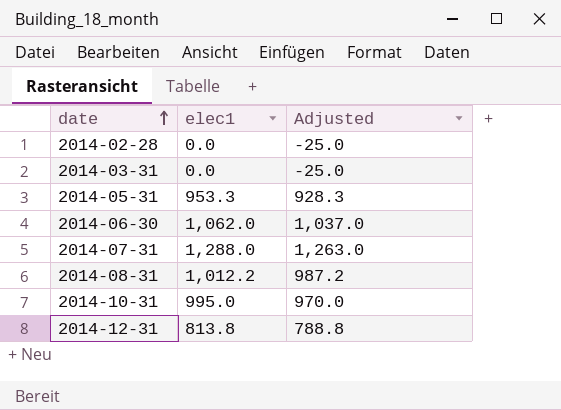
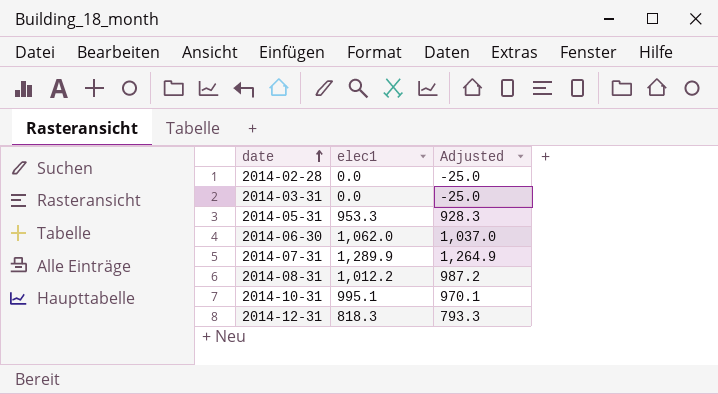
2014-07-31 | elec1: 1,288.0 -> 1,289.9
2014-07-31 | Adjusted: 1,263.0 -> 1,264.9
2014-10-31 | elec1: 995.0 -> 995.1
2014-10-31 | Adjusted: 970.0 -> 970.1
2014-12-31 | elec1: 813.8 -> 818.3
2014-12-31 | Adjusted: 788.8 -> 793.3

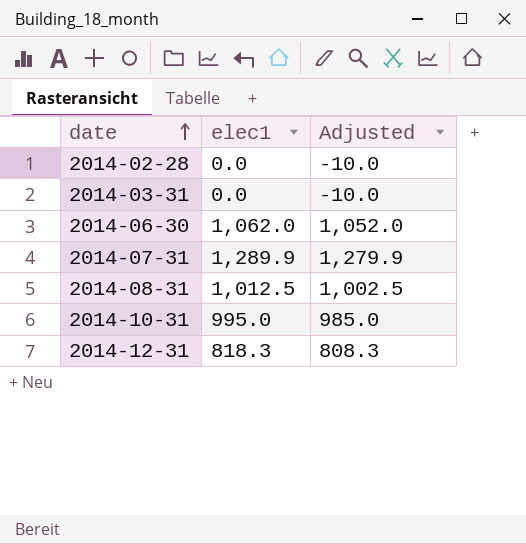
column Adjusted | formula: [elec1] - 25 -> [elec1] - 10
row 2014-05-31: 953.3 | 928.3 -> none
2014-08-31 | elec1: 1,012.2 -> 1,012.5
2014-10-31 | elec1: 995.1 -> 995.0

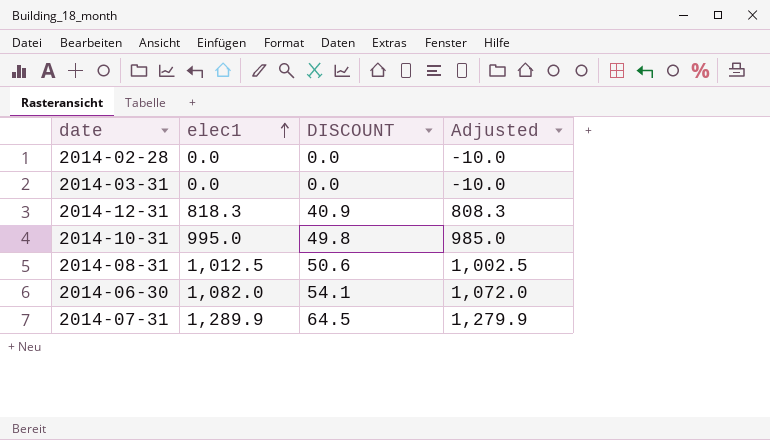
row order: date ascending -> elec1 ascending
column DISCOUNT | formula: none -> [elec1] * 0.05
2014-06-30 | elec1: 1,062.0 -> 1,082.0
2014-06-30 | Adjusted: 1,052.0 -> 1,072.0

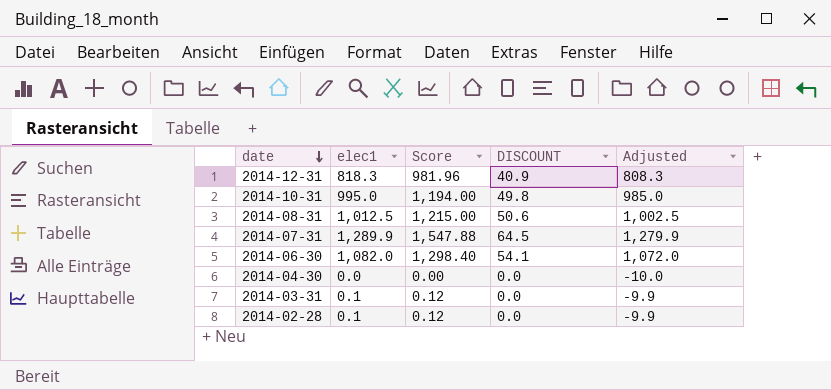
row order: elec1 ascending -> date descending
column Score | formula: none -> [elec1] * 1.2
row 2014-04-30: none -> 0.0 | 0.00 | 0.0 | -10.0
2014-03-31 | elec1: 0.0 -> 0.1
2014-03-31 | Adjusted: -10.0 -> -9.9
2014-02-28 | elec1: 0.0 -> 0.1
2014-02-28 | Adjusted: -10.0 -> -9.9

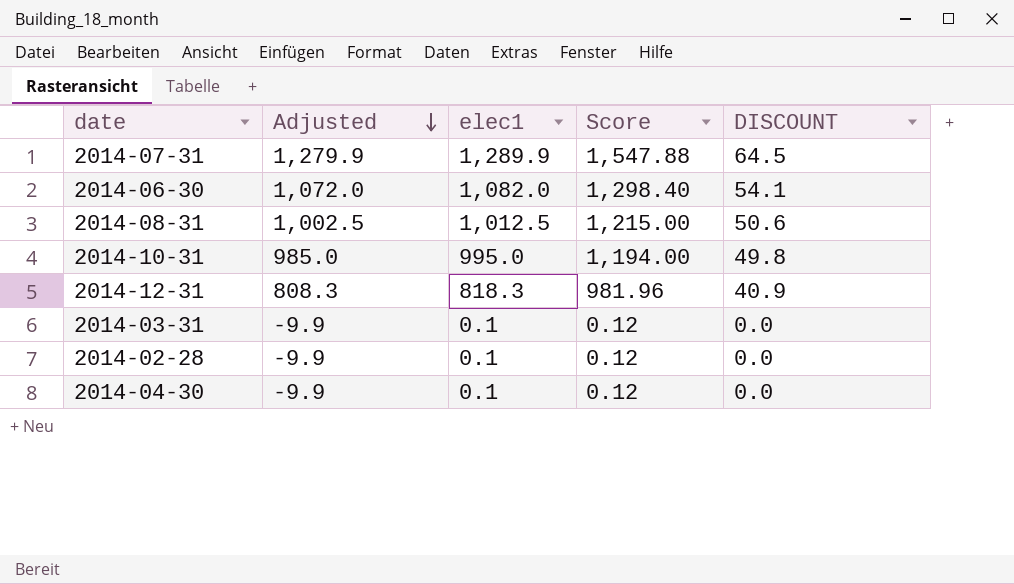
row order: date descending -> Adjusted descending
column Adjusted | position: 5 -> 2
2014-04-30 | Adjusted: -10.0 -> -9.9
2014-04-30 | elec1: 0.0 -> 0.1
2014-04-30 | Score: 0.00 -> 0.12

